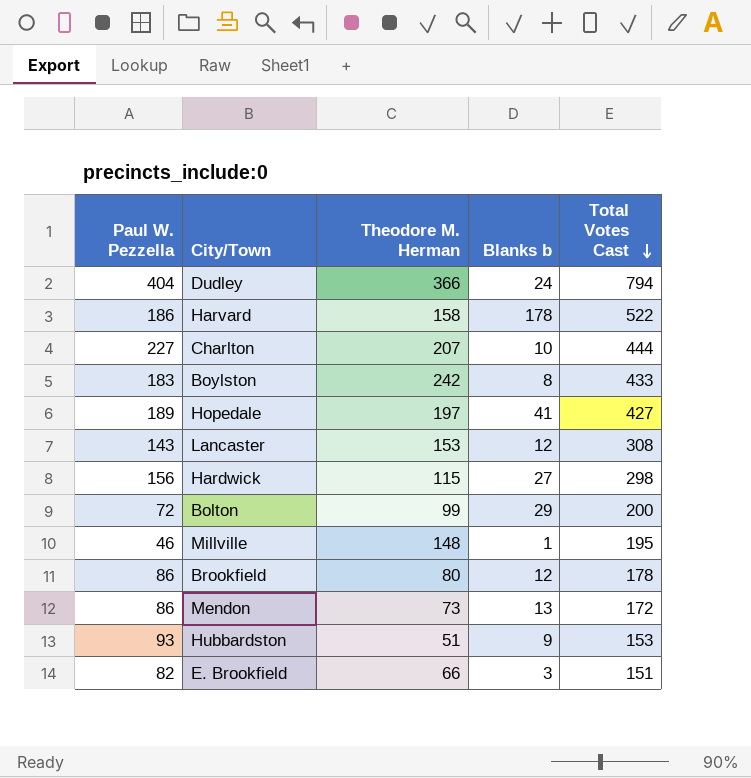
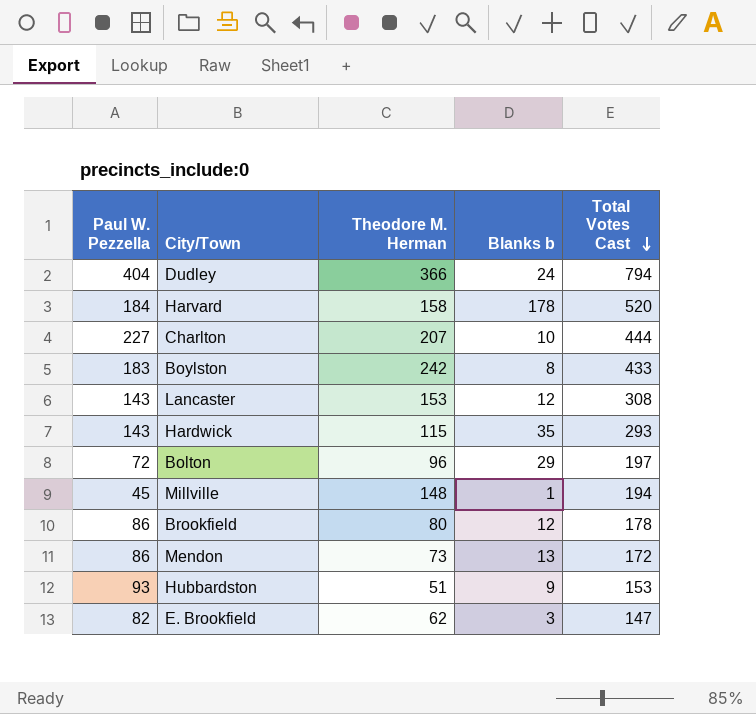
row Hopedale: 189 | 197 | 41 | 427 -> none
Harvard | Paul W. Pezzella: 186 -> 184
Harvard | Total Votes Cast: 522 -> 520
Hardwick | Paul W. Pezzella: 156 -> 143
Hardwick | Blanks b: 27 -> 35
Hardwick | Total Votes Cast: 298 -> 293
Bolton | Theodore M. Herman: 99 -> 96
Bolton | Total Votes Cast: 200 -> 197
Millville | Paul W. Pezzella: 46 -> 45
Millville | Total Votes Cast: 195 -> 194
E. Brookfield | Theodore M. Herman: 66 -> 62
E. Brookfield | Total Votes Cast: 151 -> 147

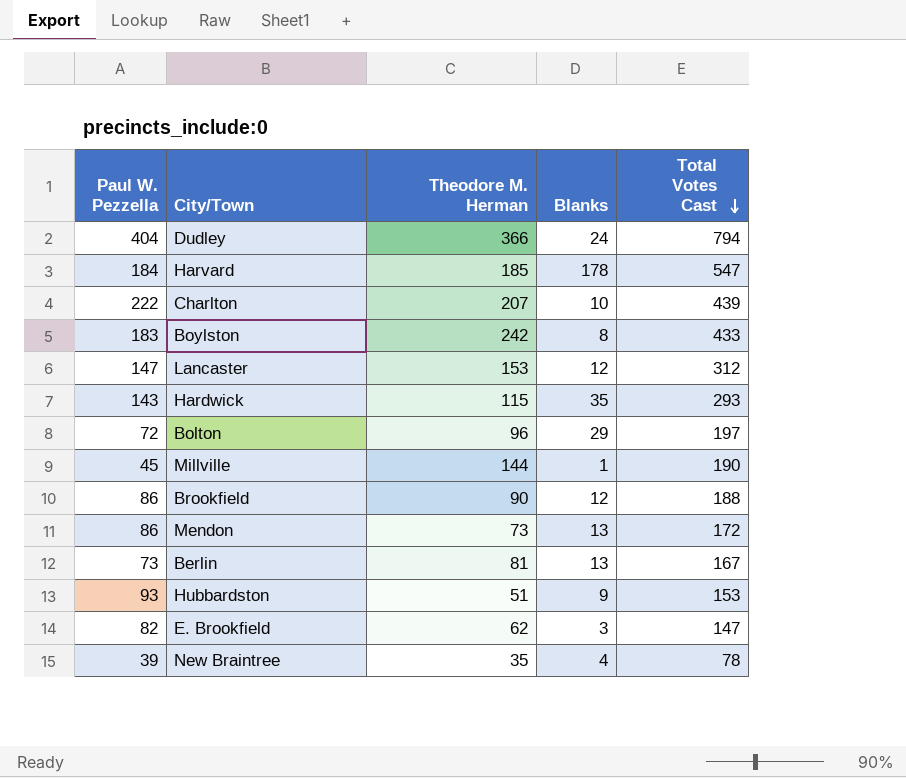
column name: Blanks b -> Blanks
Harvard | Theodore M. Herman: 158 -> 185
Harvard | Total Votes Cast: 520 -> 547
Charlton | Paul W. Pezzella: 227 -> 222
Charlton | Total Votes Cast: 444 -> 439
Lancaster | Paul W. Pezzella: 143 -> 147
Lancaster | Total Votes Cast: 308 -> 312
Millville | Theodore M. Herman: 148 -> 144
Millville | Total Votes Cast: 194 -> 190
Brookfield | Theodore M. Herman: 80 -> 90
Brookfield | Total Votes Cast: 178 -> 188
row Berlin: none -> 73 | 81 | 13 | 167
row New Braintree: none -> 39 | 35 | 4 | 78

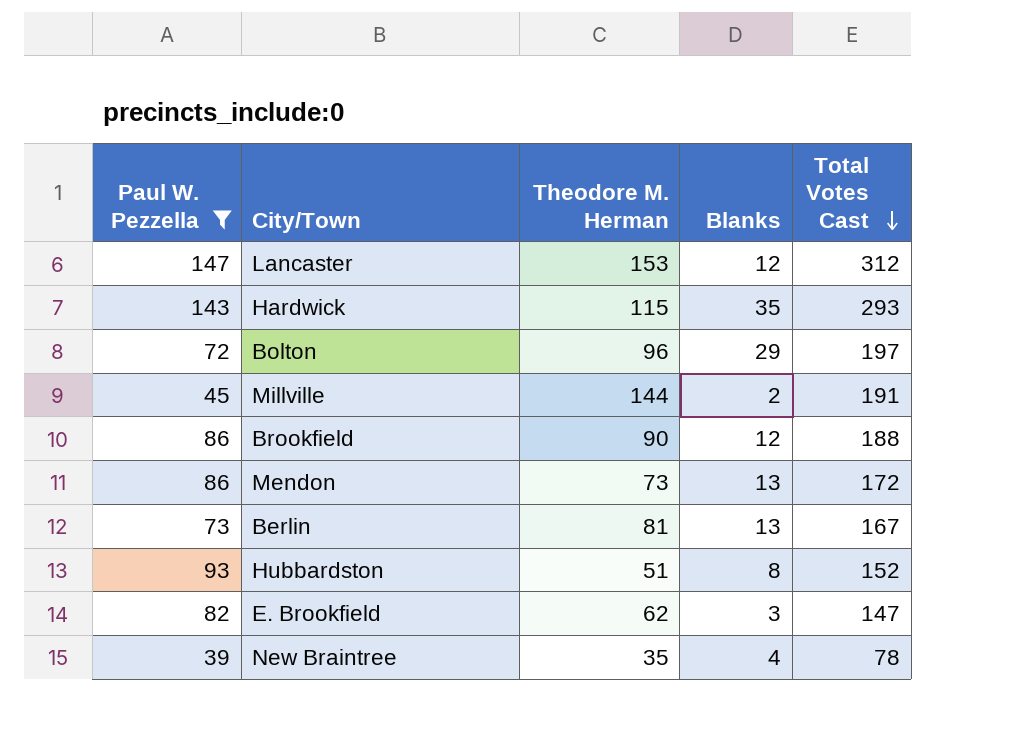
filter: none -> Paul W. Pezzella <= 147
Millville | Blanks: 1 -> 2
Millville | Total Votes Cast: 190 -> 191
Hubbardston | Blanks: 9 -> 8
Hubbardston | Total Votes Cast: 153 -> 152

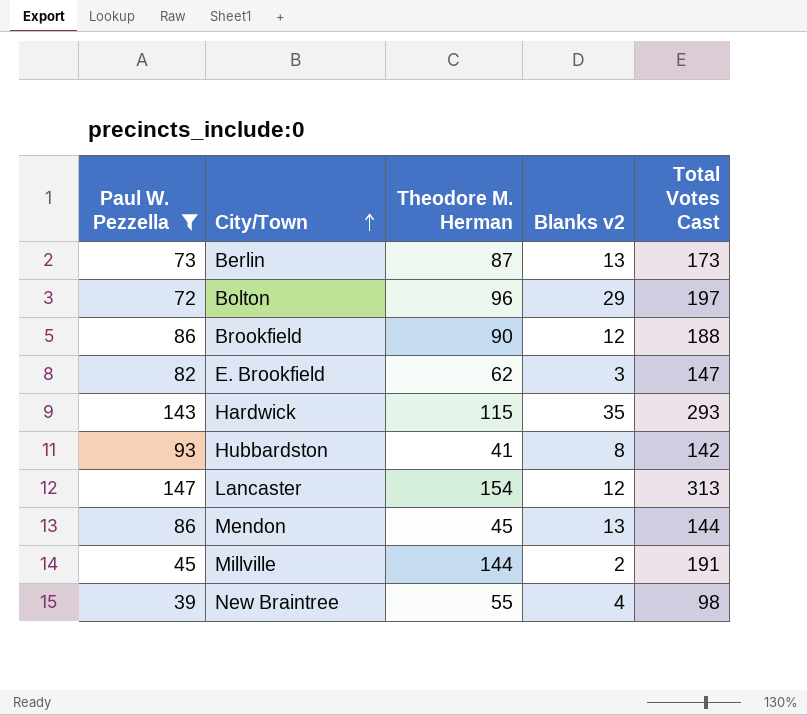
row order: Total Votes Cast descending -> City/Town ascending
column name: Blanks -> Blanks v2
Berlin | Theodore M. Herman: 81 -> 87
Berlin | Total Votes Cast: 167 -> 173
Hubbardston | Theodore M. Herman: 51 -> 41
Hubbardston | Total Votes Cast: 152 -> 142
Lancaster | Theodore M. Herman: 153 -> 154
Lancaster | Total Votes Cast: 312 -> 313
Mendon | Theodore M. Herman: 73 -> 45
Mendon | Total Votes Cast: 172 -> 144
New Braintree | Theodore M. Herman: 35 -> 55
New Braintree | Total Votes Cast: 78 -> 98

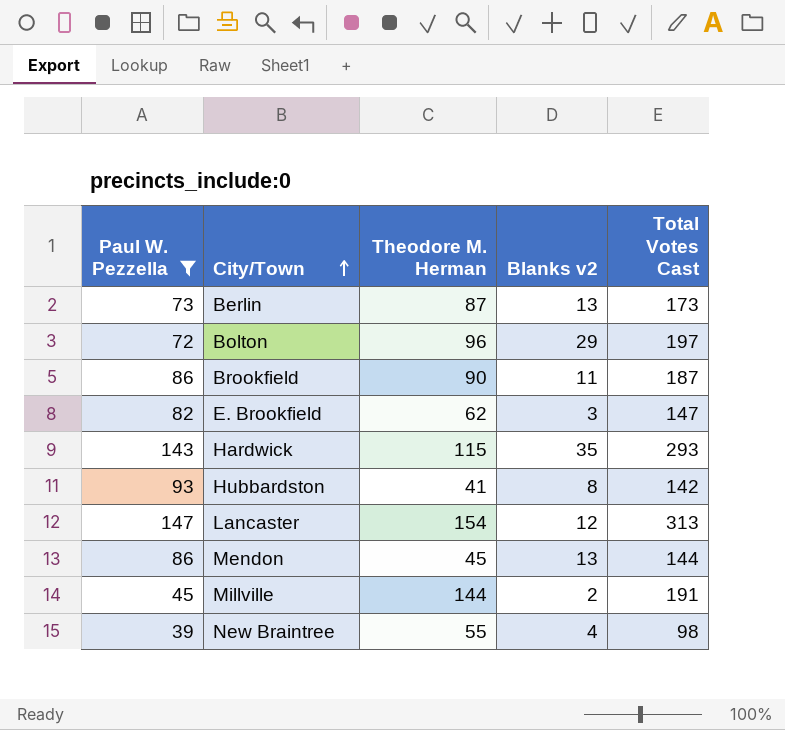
Brookfield | Blanks v2: 12 -> 11
Brookfield | Total Votes Cast: 188 -> 187

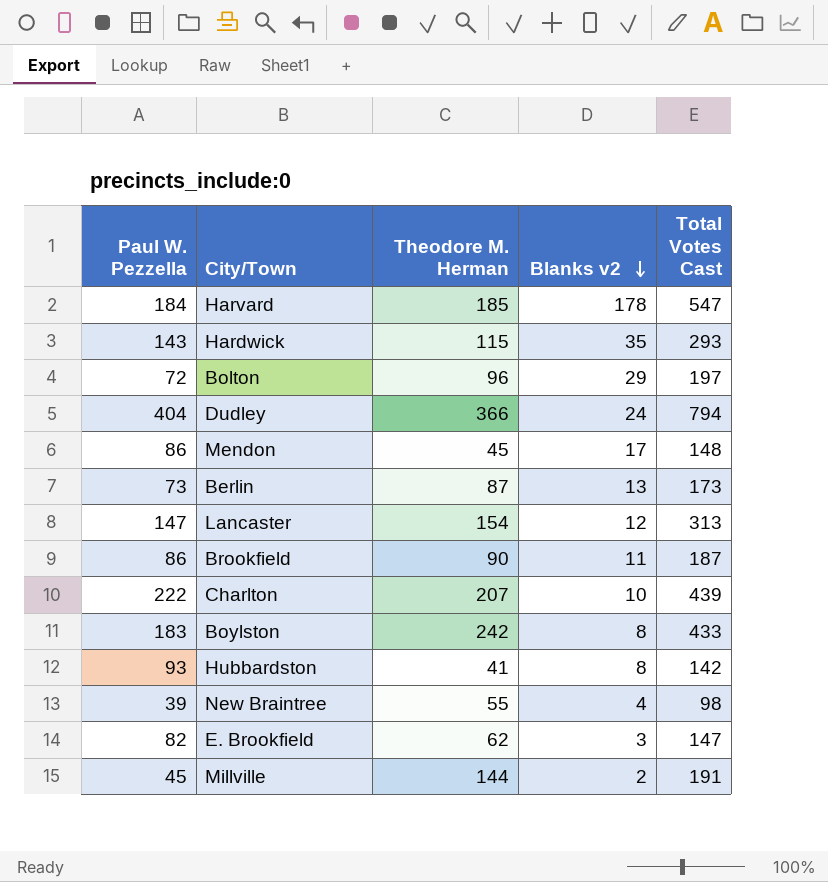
filter: Paul W. Pezzella <= 147 -> none
row order: City/Town ascending -> Blanks v2 descending
Mendon | Blanks v2: 13 -> 17
Mendon | Total Votes Cast: 144 -> 148

